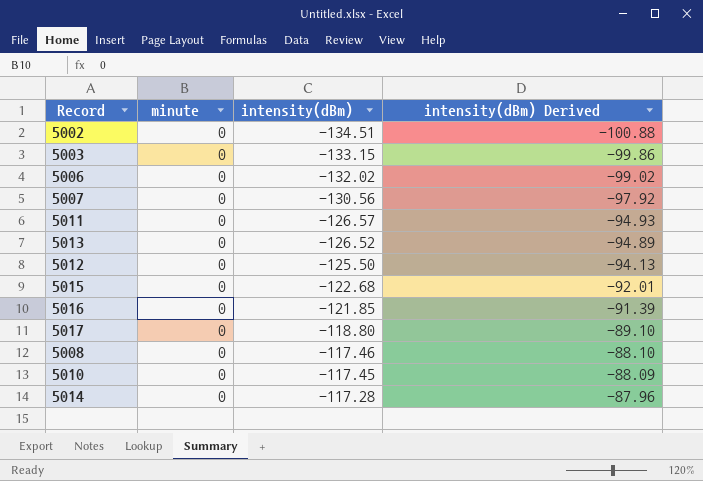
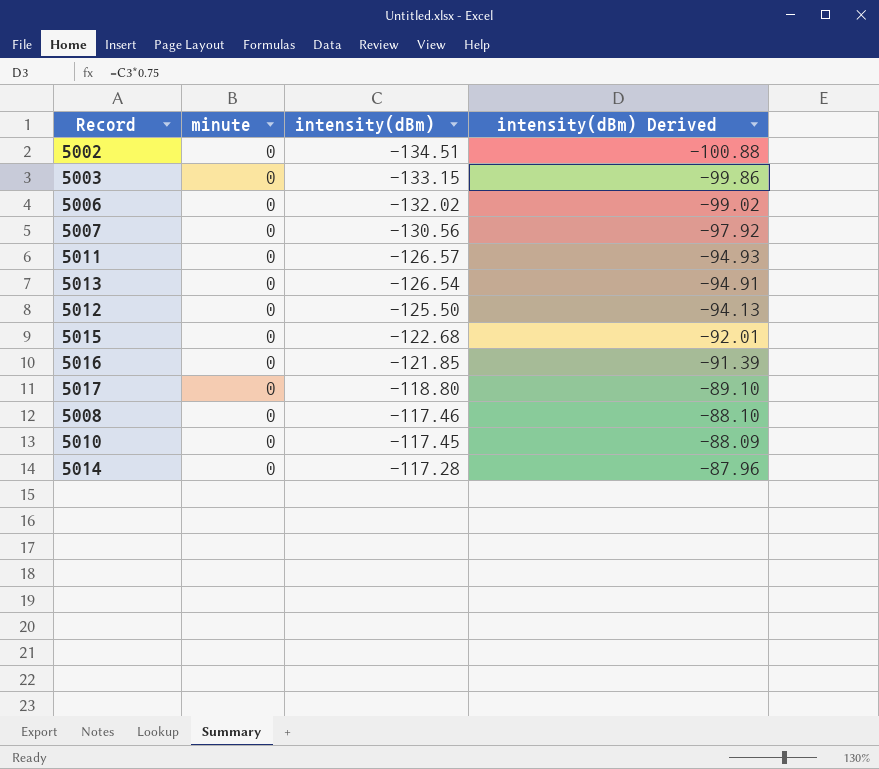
5013 | intensity(dBm): -126.52 -> -126.54
5013 | intensity(dBm) Derived: -94.89 -> -94.91

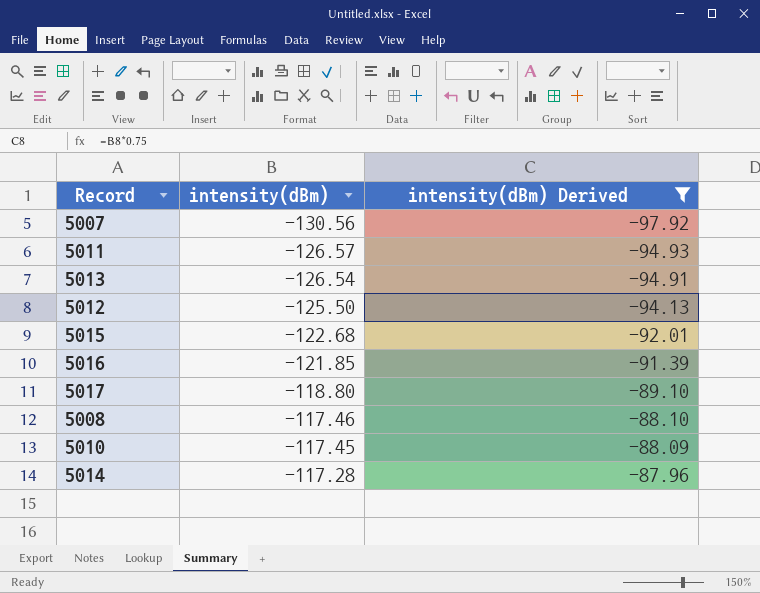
filter: none -> intensity(dBm) Derived >= -97.92
column minute | position: 2 -> none

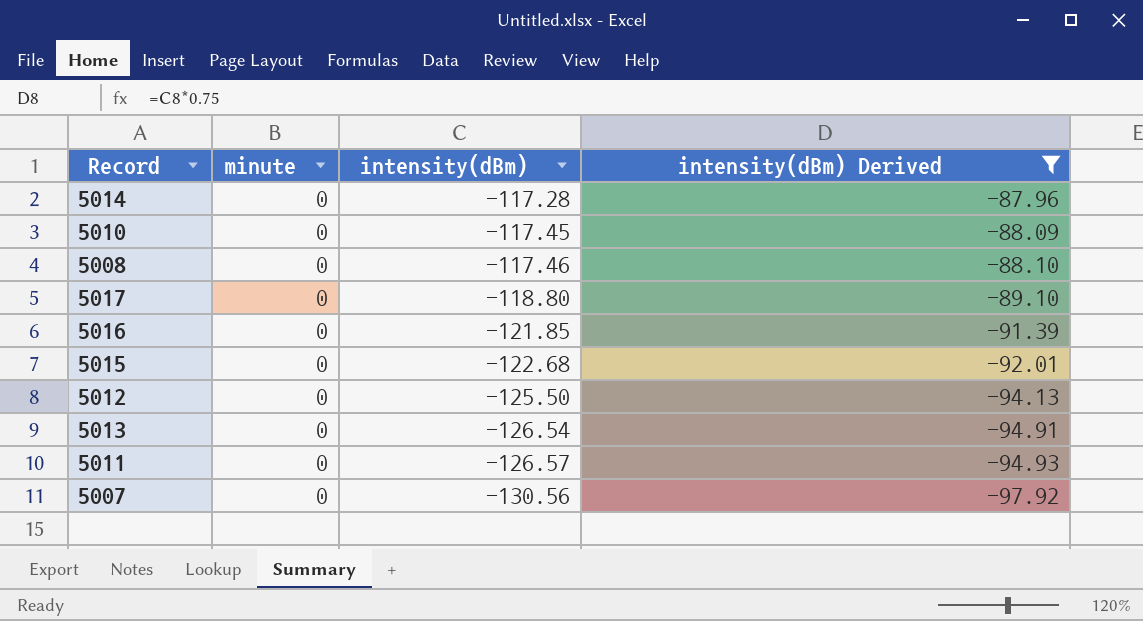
row order: intensity(dBm) ascending -> intensity(dBm) descending
column minute | position: none -> 2

